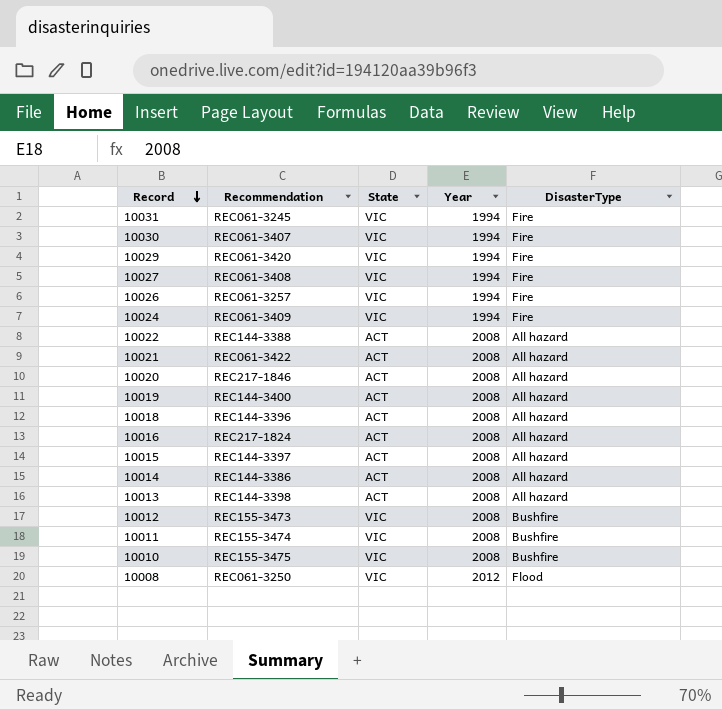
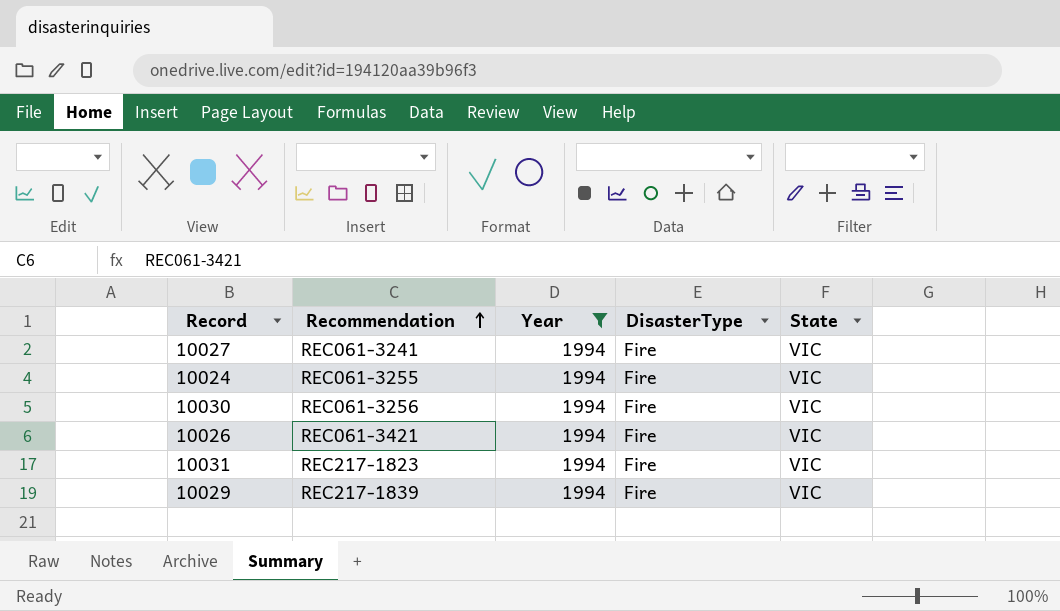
filter: none -> Year = 1994
row order: Record descending -> Recommendation ascending
column State | position: 3 -> 5
10027 | Recommendation: REC061-3408 -> REC061-3241
10024 | Recommendation: REC061-3409 -> REC061-3255
10030 | Recommendation: REC061-3407 -> REC061-3256
10026 | Recommendation: REC061-3257 -> REC061-3421
10031 | Recommendation: REC061-3245 -> REC217-1823
10029 | Recommendation: REC061-3420 -> REC217-1839

